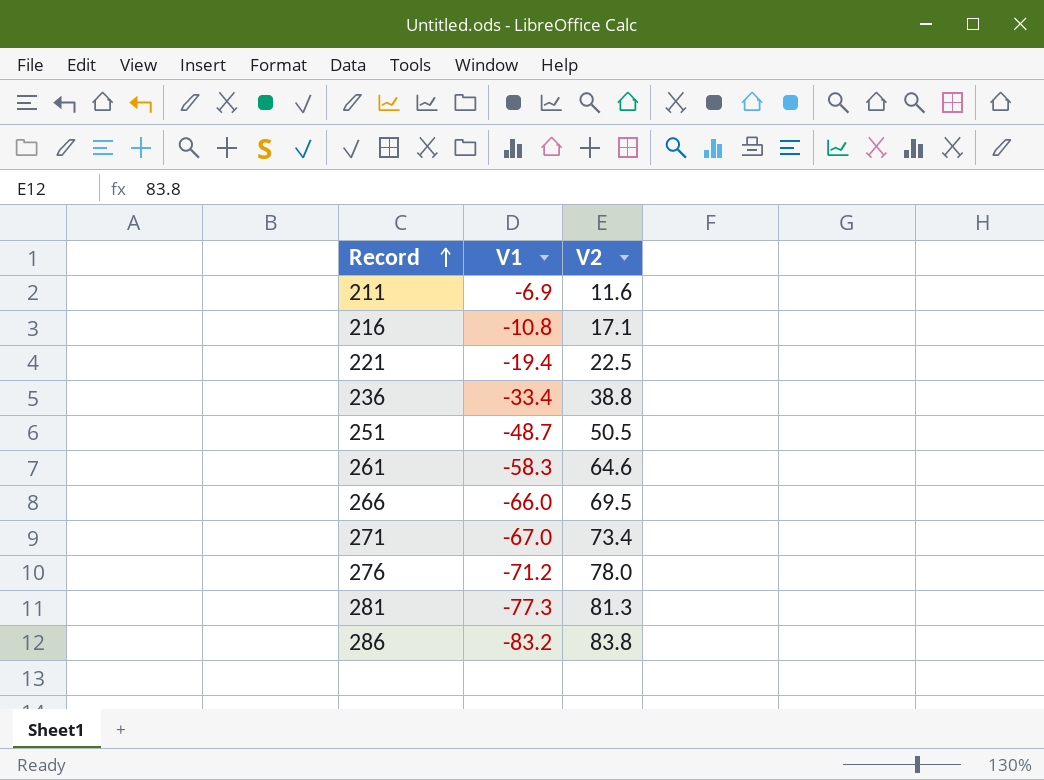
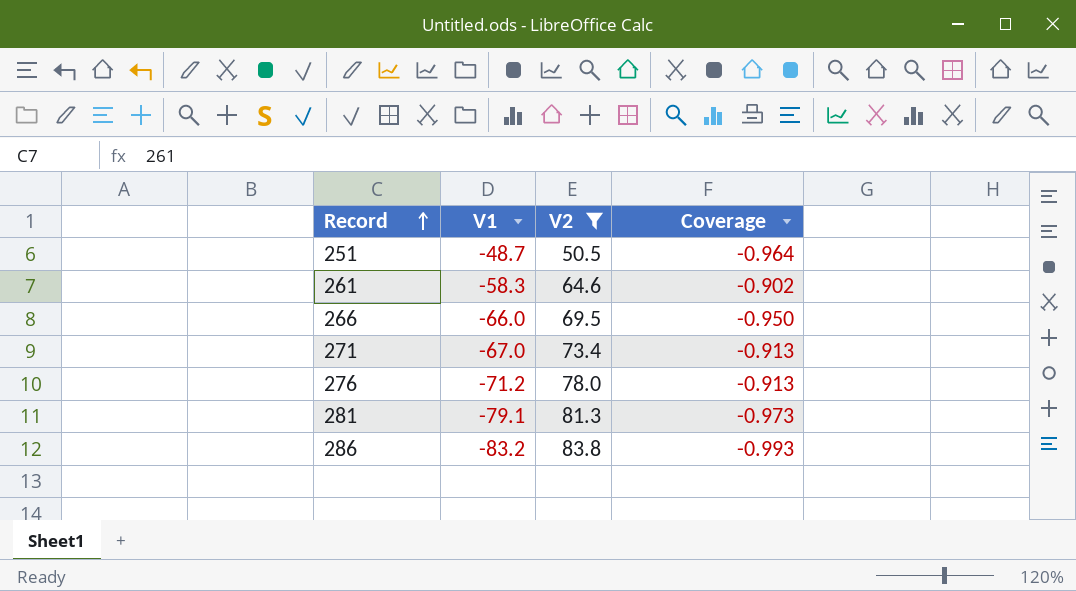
filter: none -> V2 >= 50.5
column Coverage | formula: none -> [V1] / [V2]
281 | V1: -77.3 -> -79.1

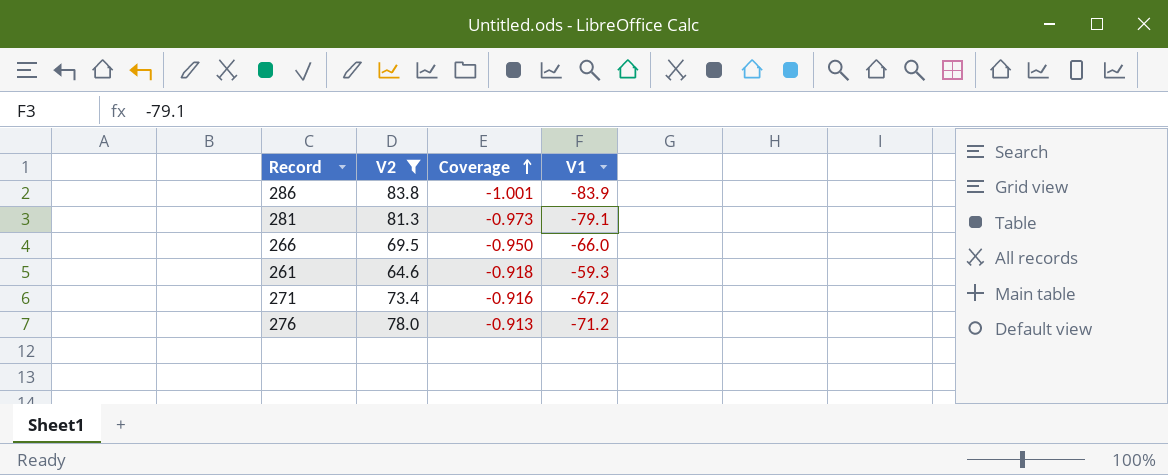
row order: Record ascending -> Coverage ascending
column V1 | position: 2 -> 4
row 251: -48.7 | 50.5 | -0.964 -> none
286 | Coverage: -0.993 -> -1.001
286 | V1: -83.2 -> -83.9
261 | Coverage: -0.902 -> -0.918
261 | V1: -58.3 -> -59.3
271 | Coverage: -0.913 -> -0.916
271 | V1: -67.0 -> -67.2

